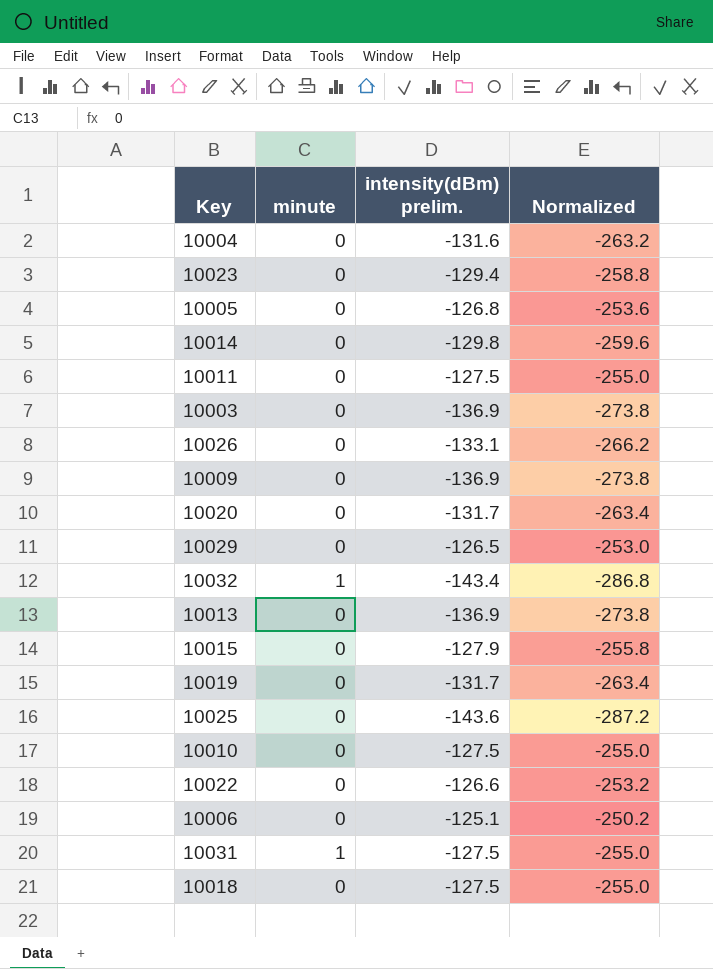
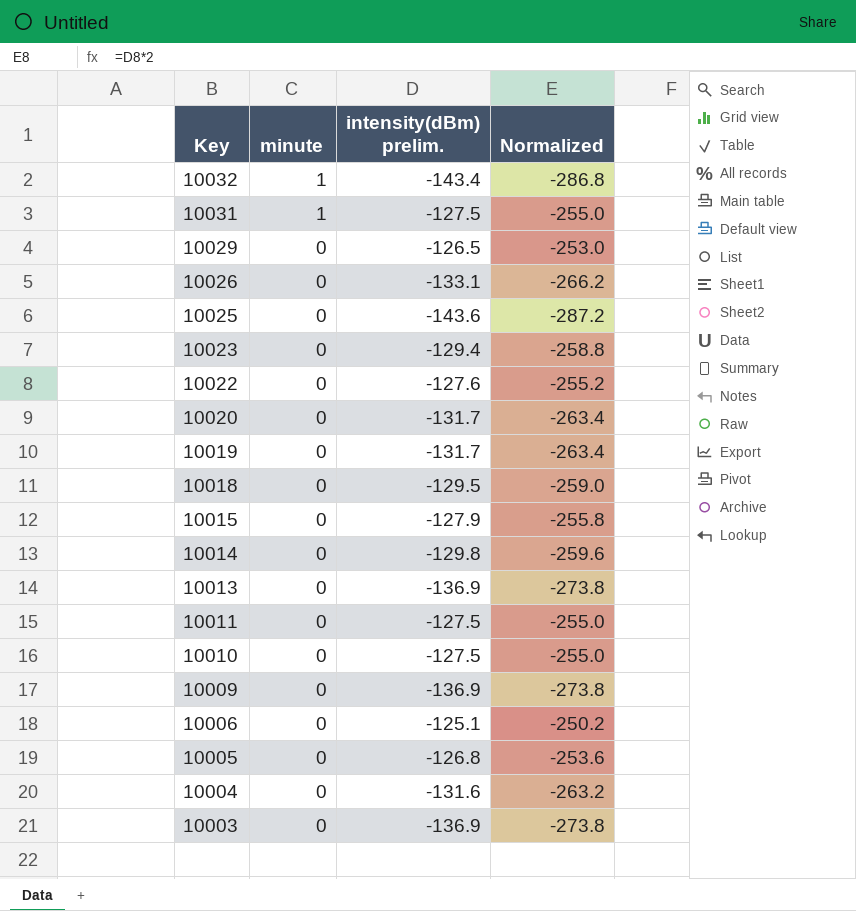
row order: none -> Key descending
10022 | intensity(dBm) prelim.: -126.6 -> -127.6
10022 | Normalized: -253.2 -> -255.2
10018 | intensity(dBm) prelim.: -127.5 -> -129.5
10018 | Normalized: -255.0 -> -259.0

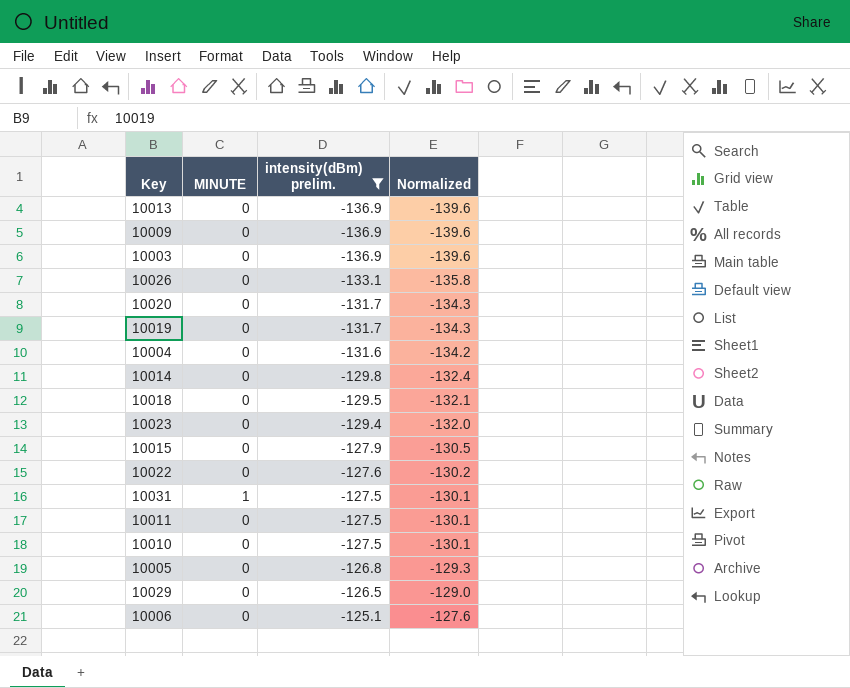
filter: none -> intensity(dBm) prelim. >= -136.9
row order: Key descending -> intensity(dBm) prelim. ascending
column name: minute -> MINUTE
column Normalized | formula: [intensity(dBm) prelim.] * 2 -> [intensity(dBm) prelim.] * 1.02

